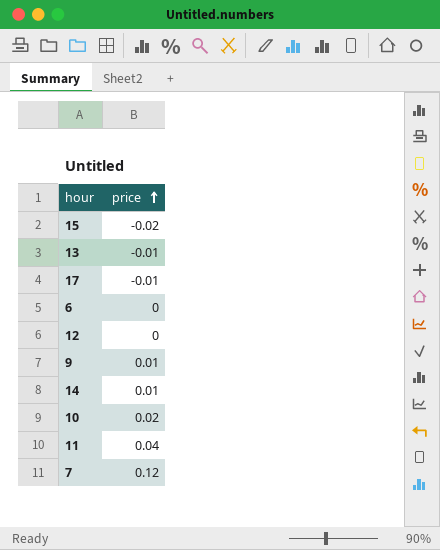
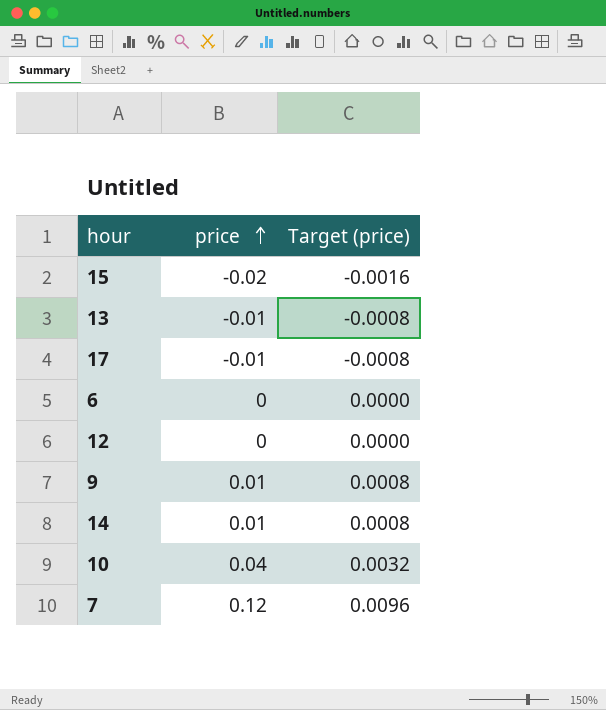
column Target (price) | formula: none -> [price] * 0.08
row 11: 0.04 -> none
10 | price: 0.02 -> 0.04

